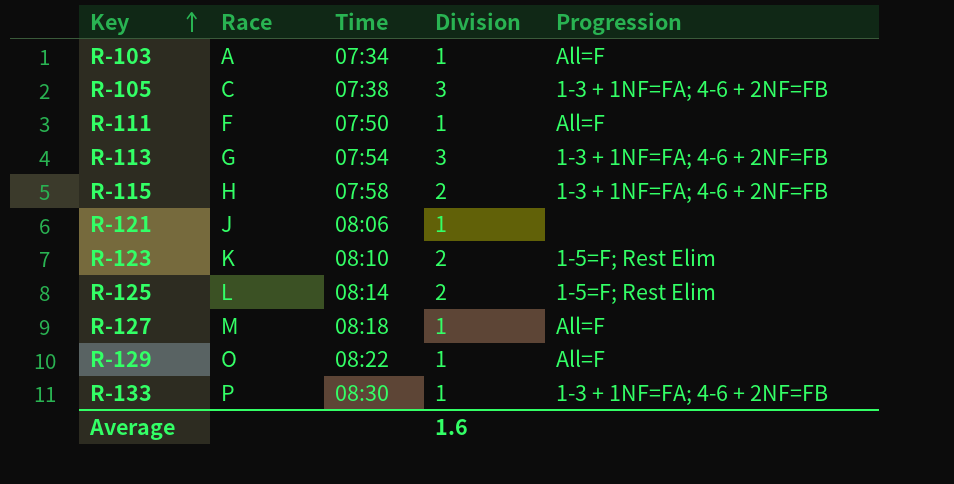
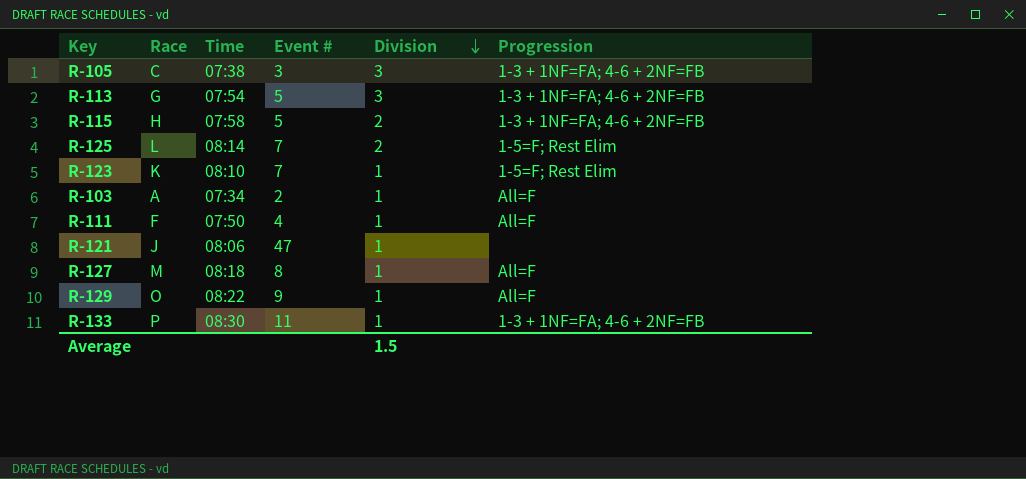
row order: Key ascending -> Division descending
column Event # | position: none -> 4
R-123 | Division: 2 -> 1
Average | Division: 1.6 -> 1.5

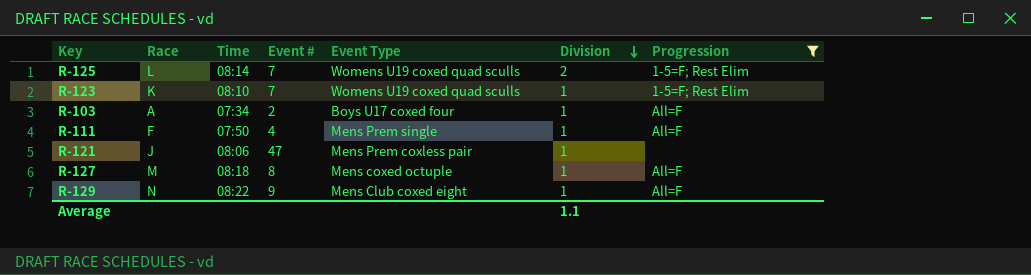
filter: none -> Progression != 1-3 + 1NF=FA; 4-6 + 2NF=FB
column Event Type | position: none -> 5
R-129 | Race: O -> N
Average | Division: 1.5 -> 1.1

